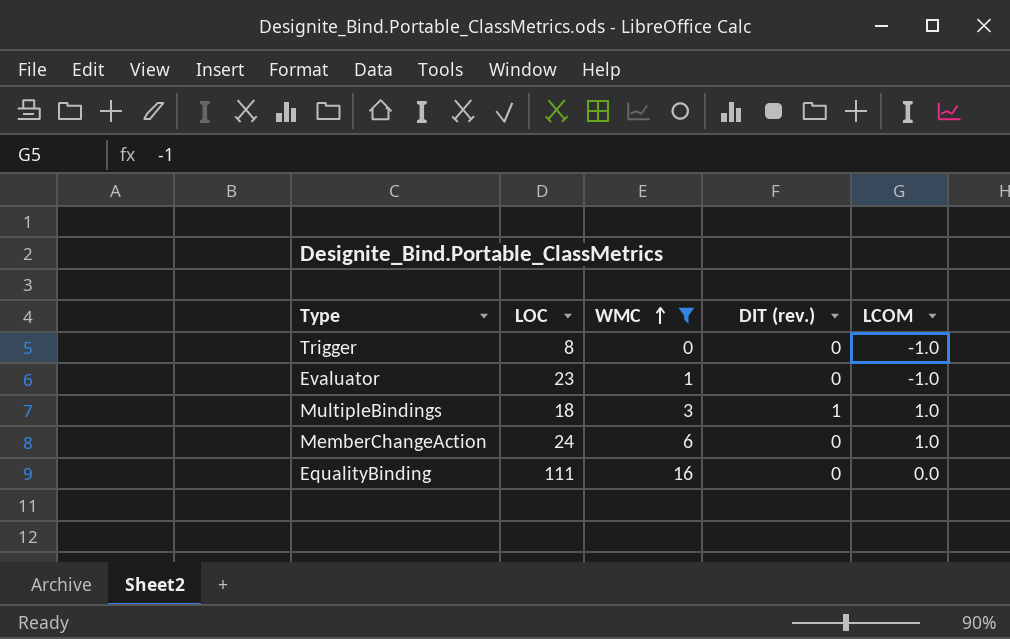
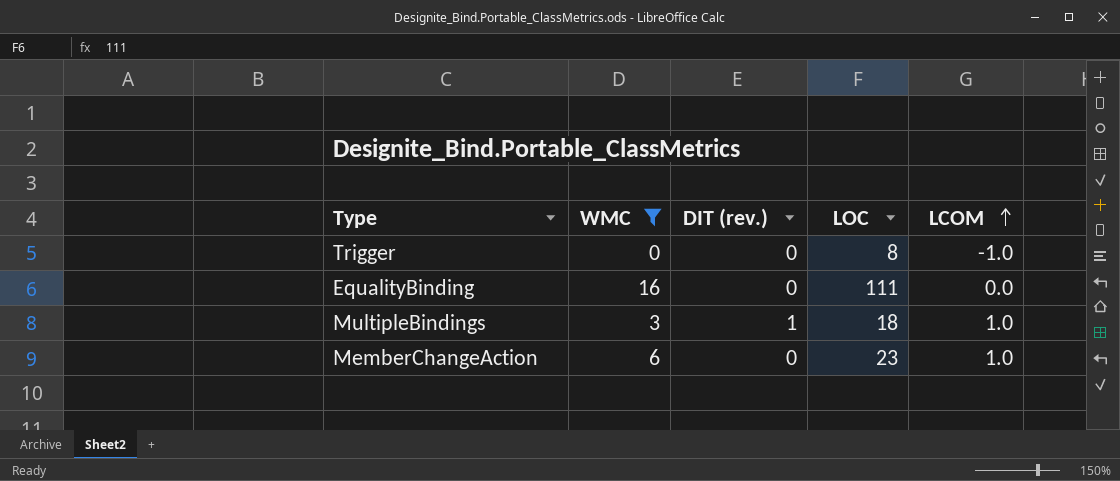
row order: WMC ascending -> LCOM ascending
column LOC | position: 2 -> 4
row Evaluator: 23 | 1 | 0 | -1.0 -> none
MemberChangeAction | LOC: 24 -> 23

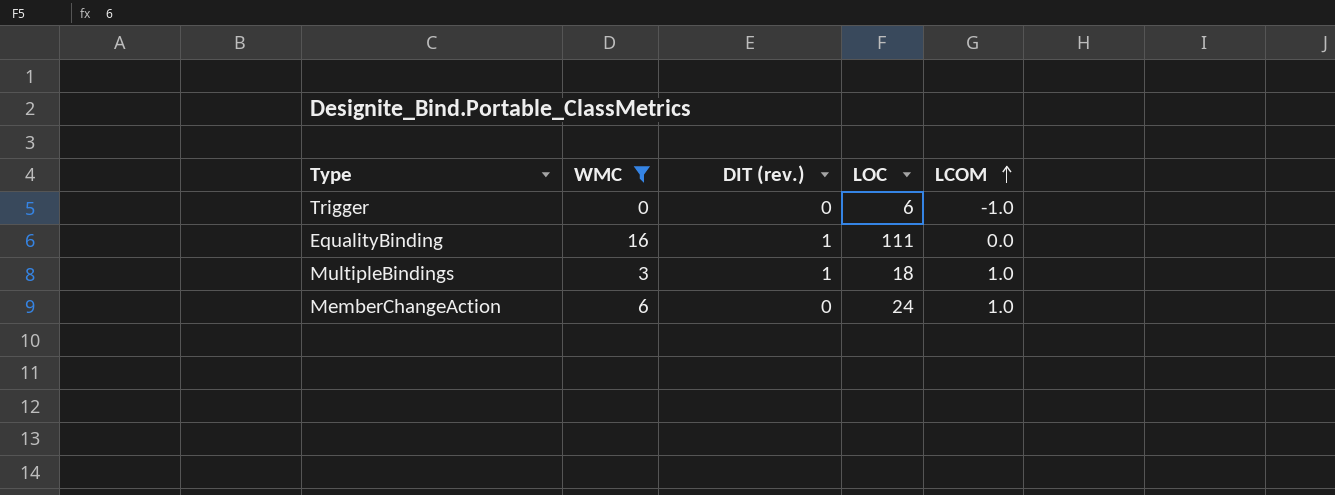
Trigger | LOC: 8 -> 6
EqualityBinding | DIT (rev.): 0 -> 1
MemberChangeAction | LOC: 23 -> 24

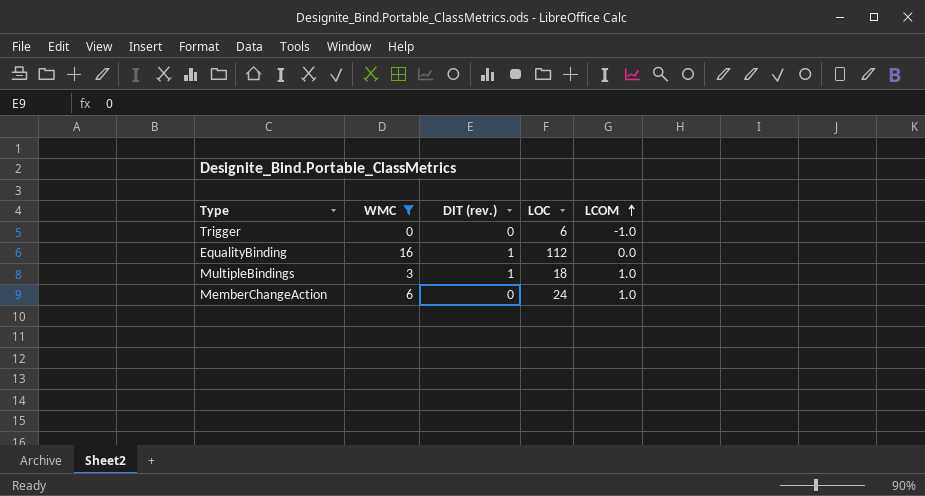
EqualityBinding | LOC: 111 -> 112

